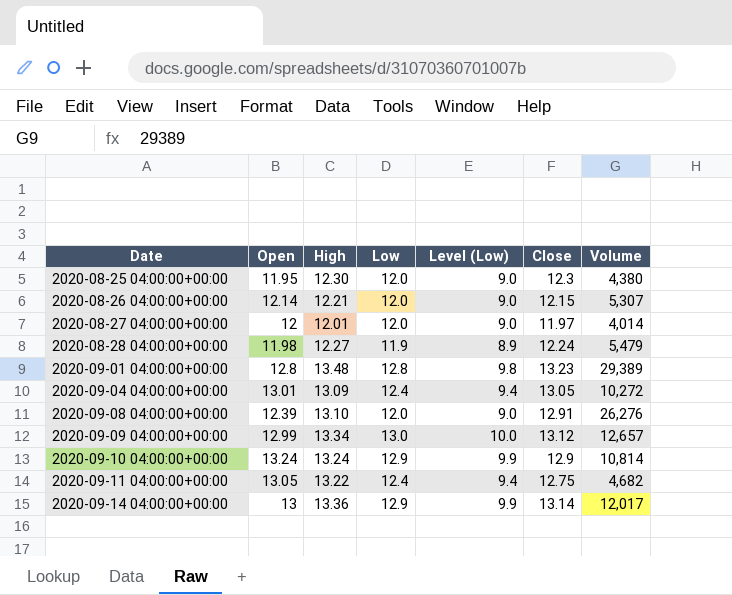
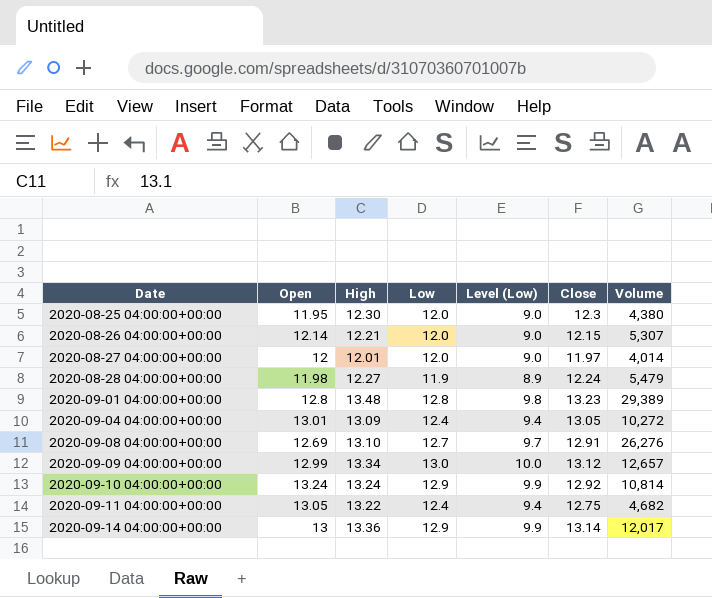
2020-09-08 04:00:00+00:00 | Open: 12.39 -> 12.69
2020-09-08 04:00:00+00:00 | Low: 12.0 -> 12.7
2020-09-08 04:00:00+00:00 | Level (Low): 9.0 -> 9.7
2020-09-10 04:00:00+00:00 | Close: 12.9 -> 12.92

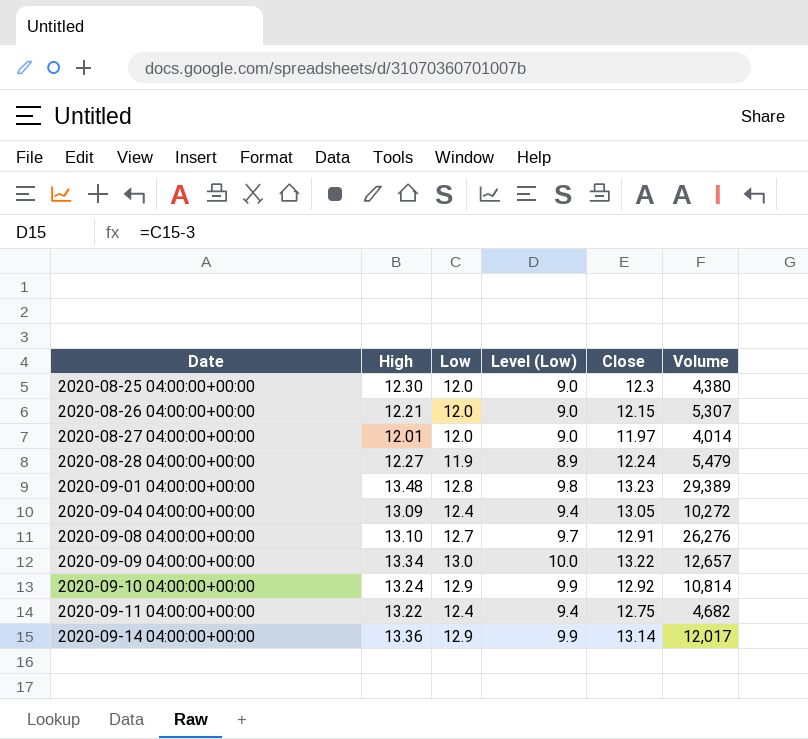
column Open | position: 2 -> none
2020-09-09 04:00:00+00:00 | Close: 13.12 -> 13.22

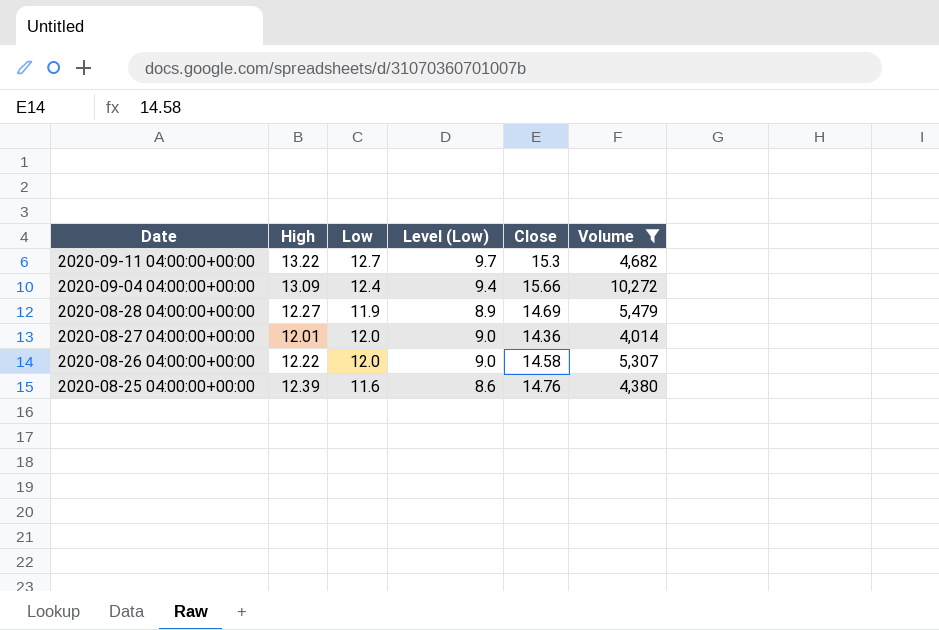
filter: none -> Volume <= 10,272
row order: Date ascending -> Date descending
2020-09-11 04:00:00+00:00 | Low: 12.4 -> 12.7
2020-09-11 04:00:00+00:00 | Level (Low): 9.4 -> 9.7
2020-09-11 04:00:00+00:00 | Close: 12.75 -> 15.3
2020-09-04 04:00:00+00:00 | Close: 13.05 -> 15.66
2020-08-28 04:00:00+00:00 | Close: 12.24 -> 14.69
2020-08-27 04:00:00+00:00 | Close: 11.97 -> 14.36
2020-08-26 04:00:00+00:00 | High: 12.21 -> 12.22
2020-08-26 04:00:00+00:00 | Close: 12.15 -> 14.58
2020-08-25 04:00:00+00:00 | High: 12.30 -> 12.39
2020-08-25 04:00:00+00:00 | Low: 12.0 -> 11.6
2020-08-25 04:00:00+00:00 | Level (Low): 9.0 -> 8.6
2020-08-25 04:00:00+00:00 | Close: 12.3 -> 14.76

